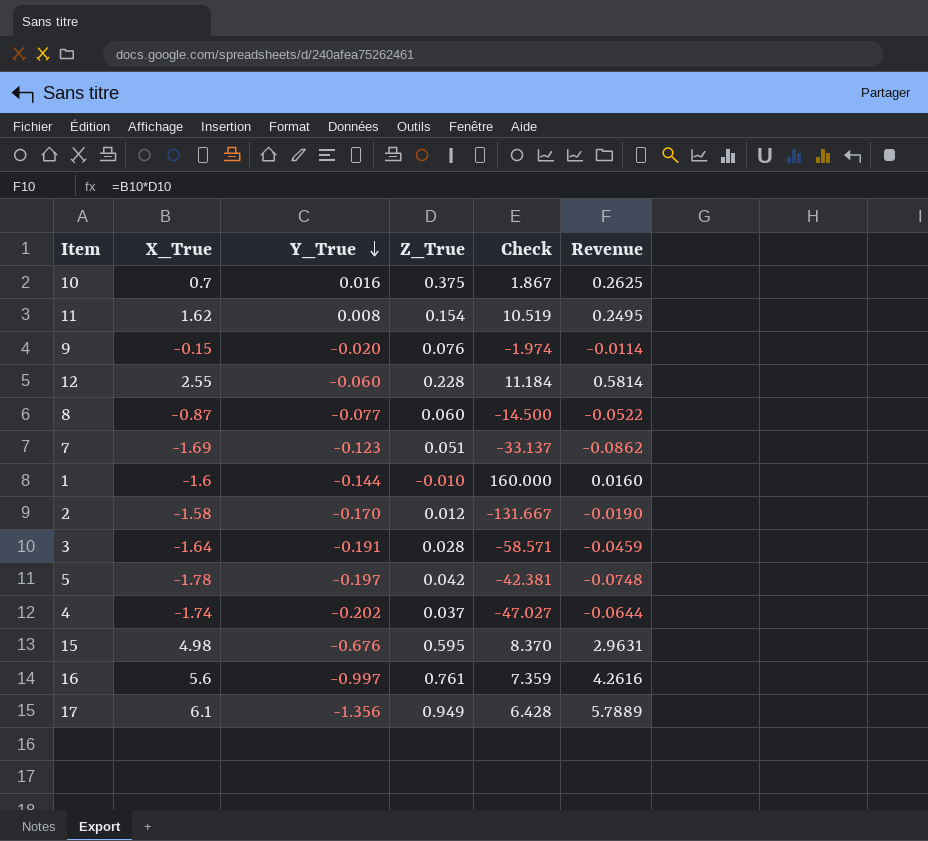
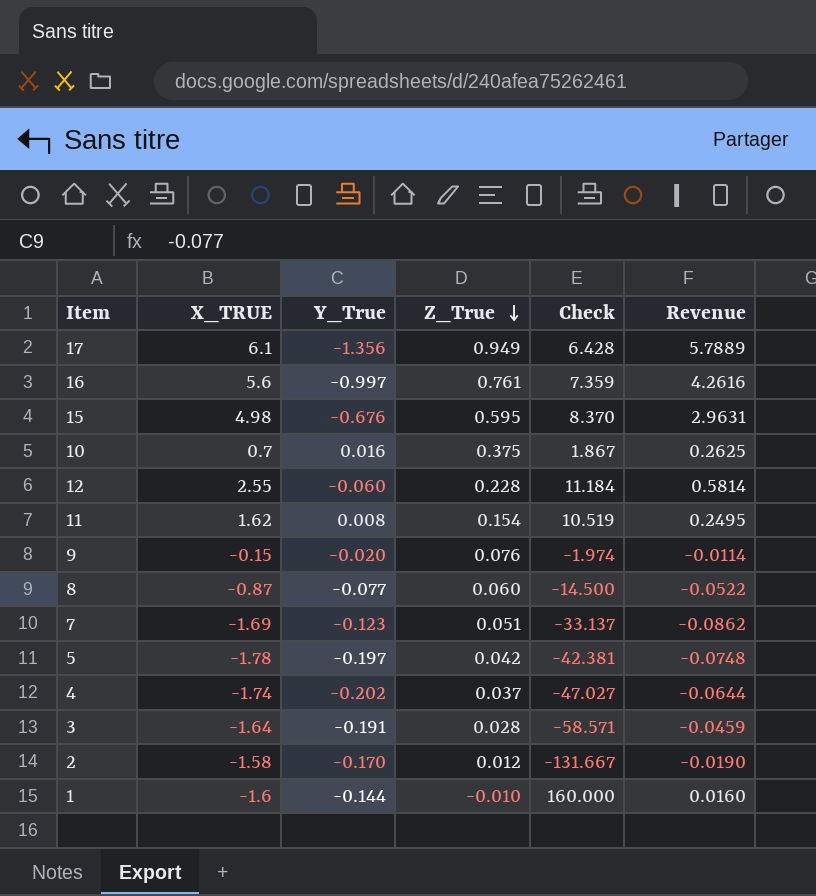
row order: Y_True descending -> Z_True descending
column name: X_True -> X_TRUE

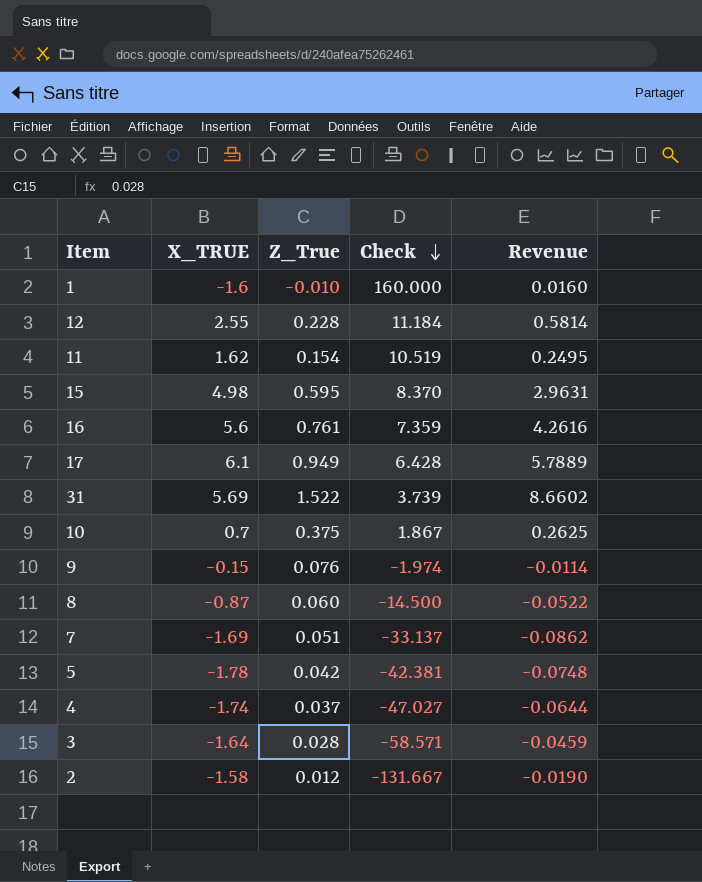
row order: Z_True descending -> Check descending
column Y_True | position: 3 -> none
row 31: none -> 5.69 | 1.522 | 3.739 | 8.6602

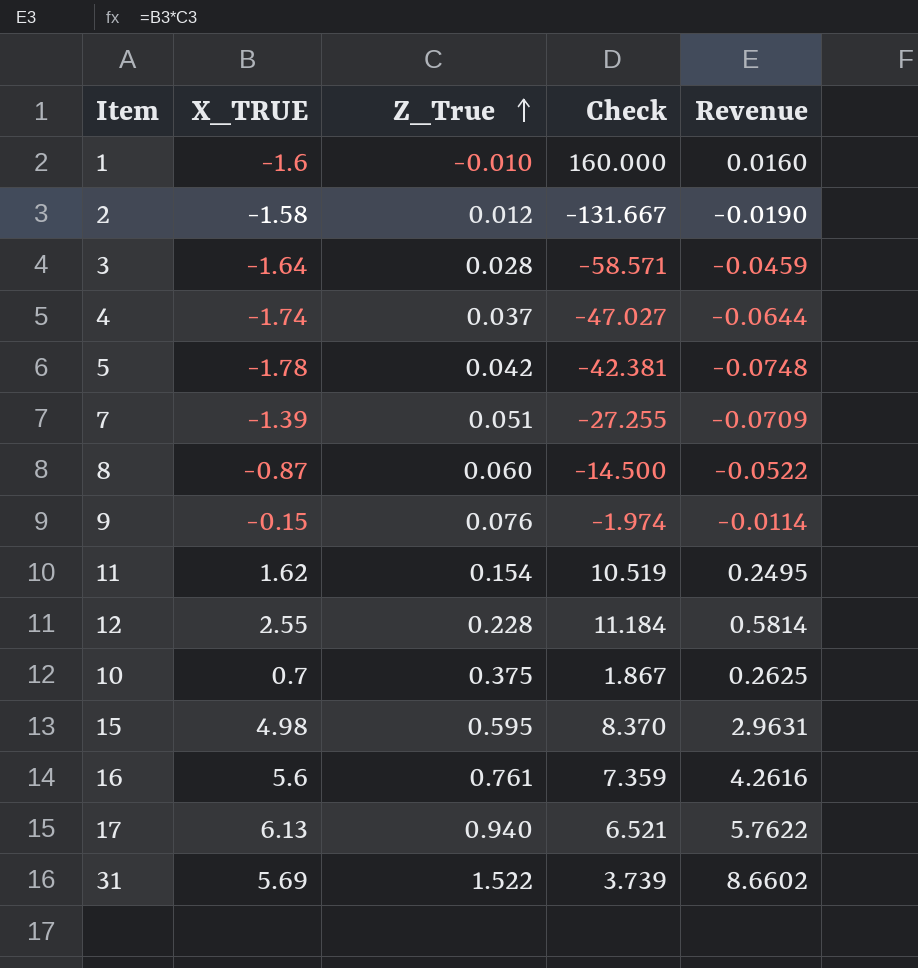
row order: Check descending -> Z_True ascending
7 | X_TRUE: -1.69 -> -1.39
7 | Check: -33.137 -> -27.255
7 | Revenue: -0.0862 -> -0.0709
17 | X_TRUE: 6.1 -> 6.13
17 | Z_True: 0.949 -> 0.940
17 | Check: 6.428 -> 6.521
17 | Revenue: 5.7889 -> 5.7622

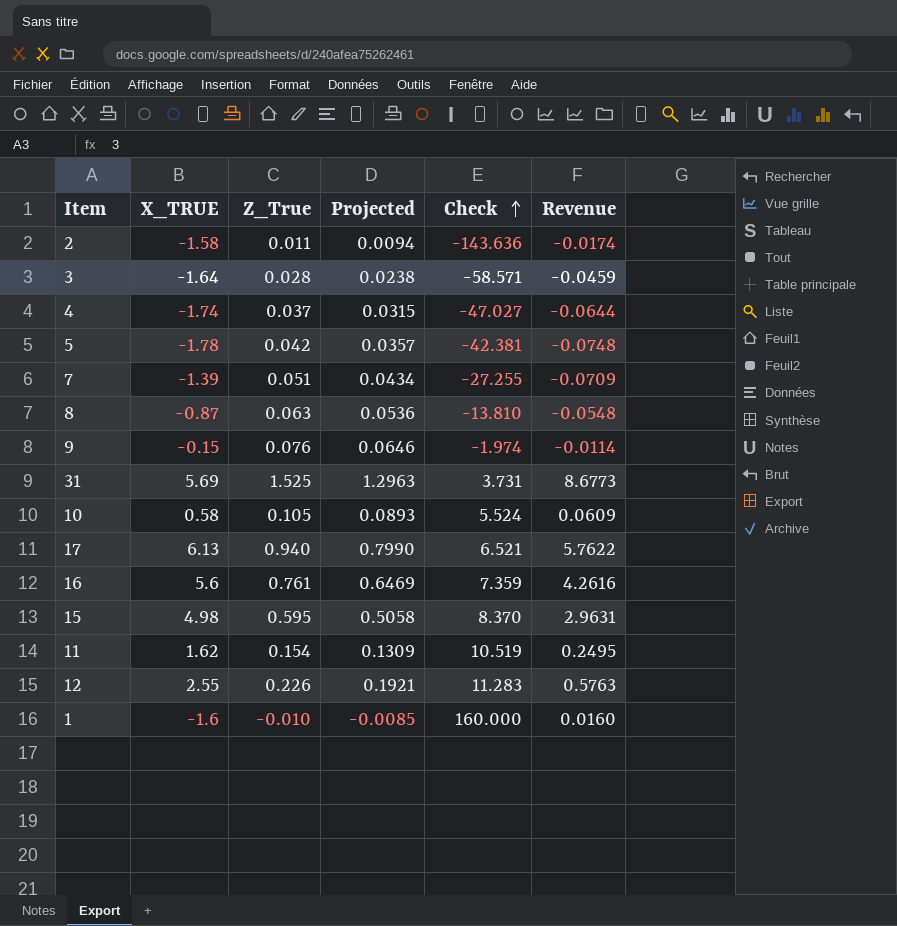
row order: Z_True ascending -> Check ascending
column Projected | formula: none -> [Z_True] * 0.85
2 | Z_True: 0.012 -> 0.011
2 | Check: -131.667 -> -143.636
2 | Revenue: -0.0190 -> -0.0174
8 | Z_True: 0.060 -> 0.063
8 | Check: -14.500 -> -13.810
8 | Revenue: -0.0522 -> -0.0548
31 | Z_True: 1.522 -> 1.525
31 | Check: 3.739 -> 3.731
31 | Revenue: 8.6602 -> 8.6773
10 | X_TRUE: 0.7 -> 0.58
10 | Z_True: 0.375 -> 0.105
10 | Check: 1.867 -> 5.524
10 | Revenue: 0.2625 -> 0.0609
12 | Z_True: 0.228 -> 0.226
12 | Check: 11.184 -> 11.283
12 | Revenue: 0.5814 -> 0.5763

